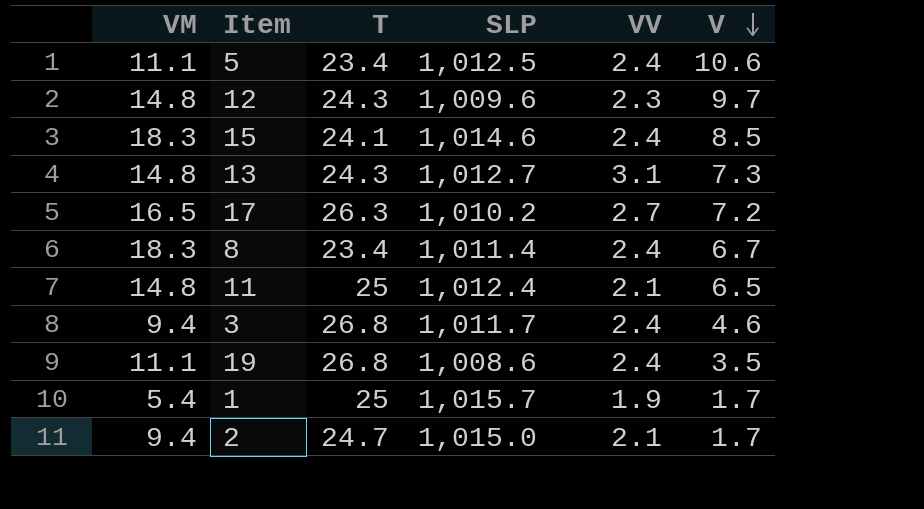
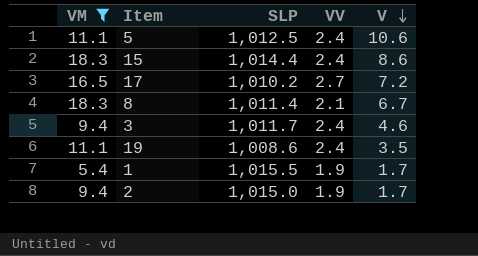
filter: none -> VM != 14.8
column T | position: 3 -> none
15 | SLP: 1,014.6 -> 1,014.4
15 | V: 8.5 -> 8.6
8 | VV: 2.4 -> 2.1
1 | SLP: 1,015.7 -> 1,015.5
2 | VV: 2.1 -> 1.9

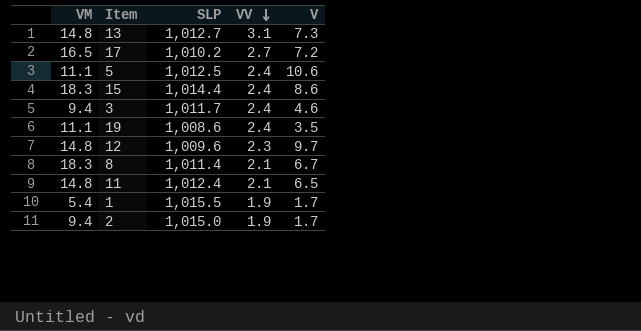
filter: VM != 14.8 -> none
row order: V descending -> VV descending

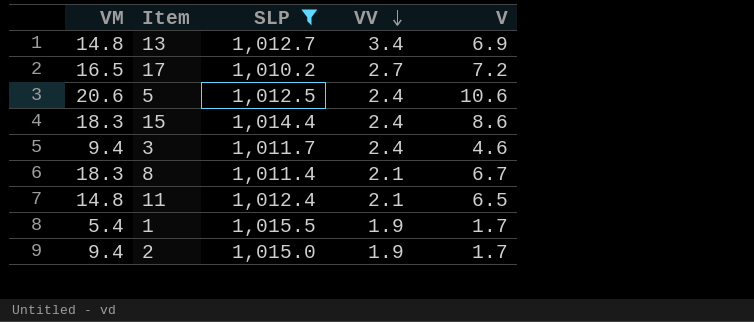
filter: none -> SLP >= 1,010.2
13 | VV: 3.1 -> 3.4
13 | V: 7.3 -> 6.9
5 | VM: 11.1 -> 20.6

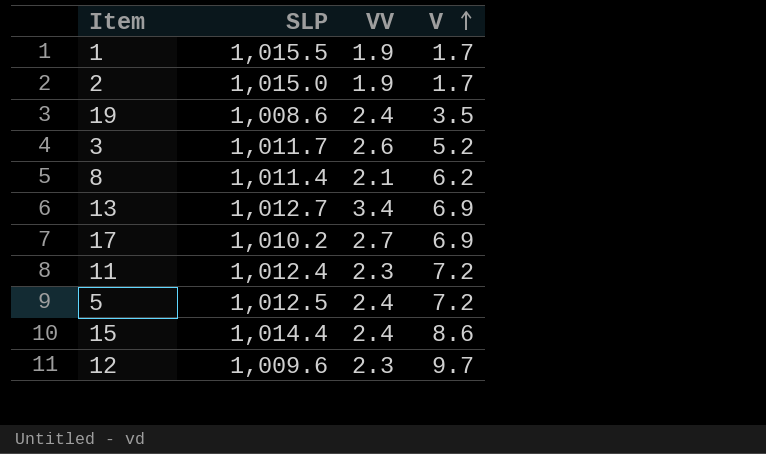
filter: SLP >= 1,010.2 -> none
row order: VV descending -> V ascending
column VM | position: 1 -> none
3 | VV: 2.4 -> 2.6
3 | V: 4.6 -> 5.2
8 | V: 6.7 -> 6.2
17 | V: 7.2 -> 6.9
11 | VV: 2.1 -> 2.3
11 | V: 6.5 -> 7.2
5 | V: 10.6 -> 7.2

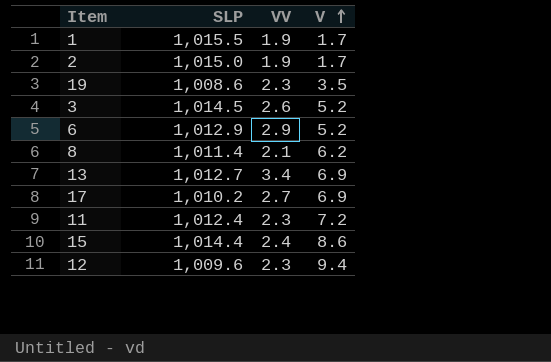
row 5: 1,012.5 | 2.4 | 7.2 -> none
19 | VV: 2.4 -> 2.3
3 | SLP: 1,011.7 -> 1,014.5
row 6: none -> 1,012.9 | 2.9 | 5.2
12 | V: 9.7 -> 9.4

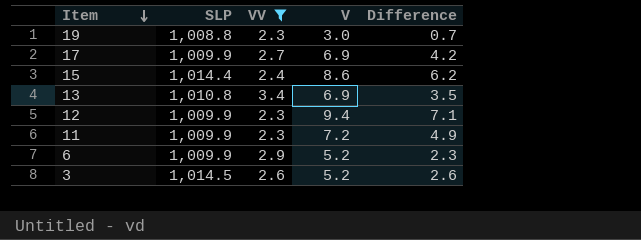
filter: none -> VV >= 2.3
row order: V ascending -> Item descending
column Difference | formula: none -> [V] - [VV]
19 | SLP: 1,008.6 -> 1,008.8
19 | V: 3.5 -> 3.0
17 | SLP: 1,010.2 -> 1,009.9
13 | SLP: 1,012.7 -> 1,010.8
12 | SLP: 1,009.6 -> 1,009.9
11 | SLP: 1,012.4 -> 1,009.9
6 | SLP: 1,012.9 -> 1,009.9

